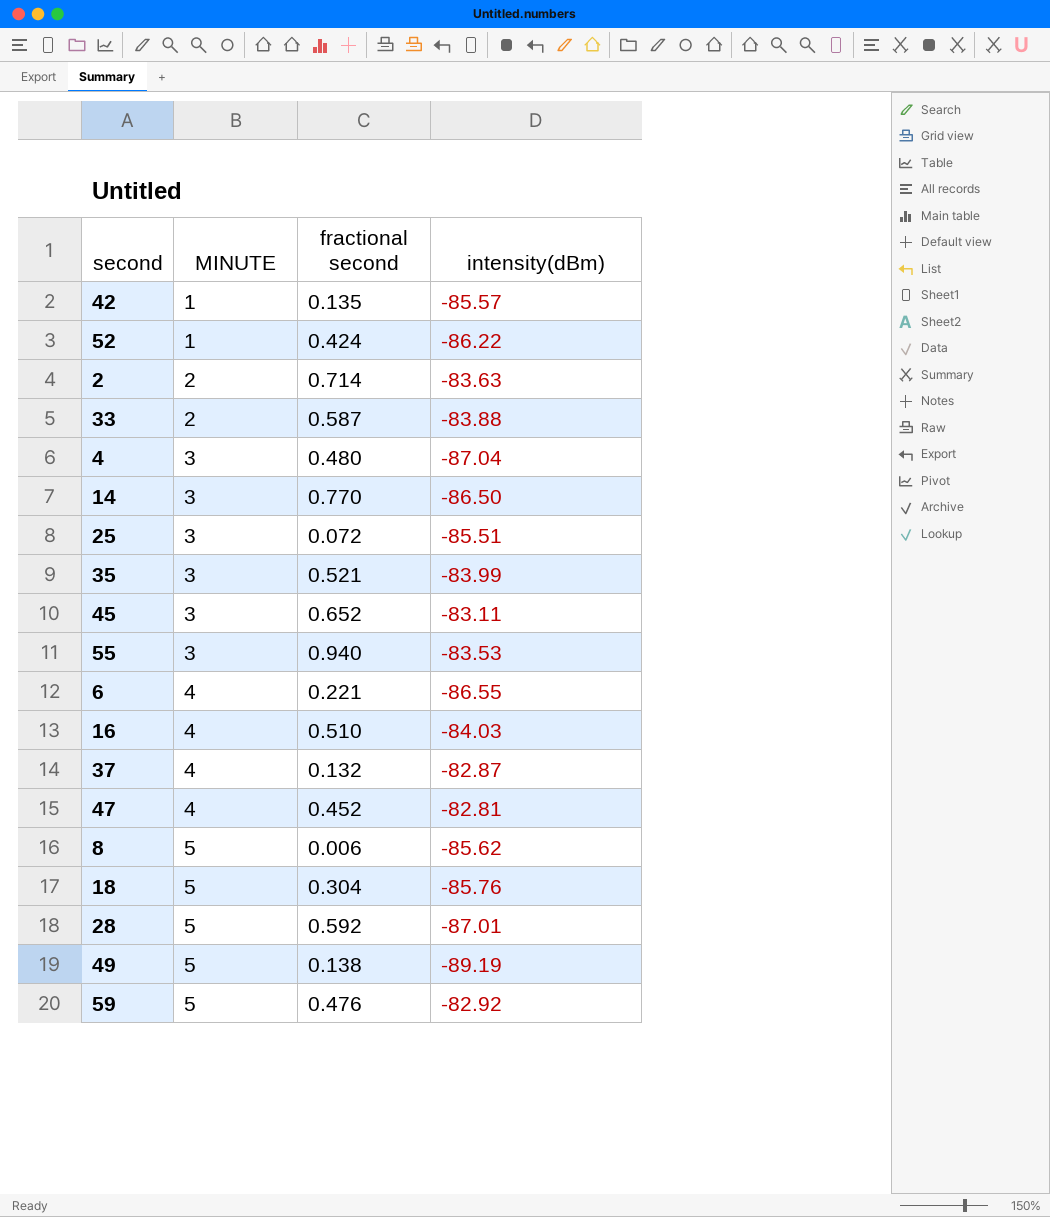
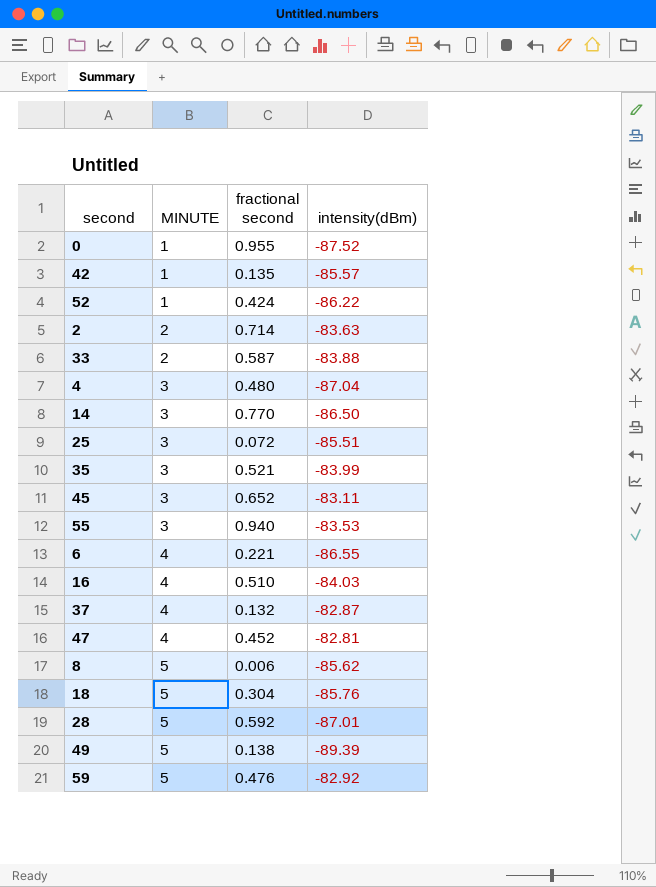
row 0: none -> 1 | 0.955 | -87.52
49 | intensity(dBm): -89.19 -> -89.39

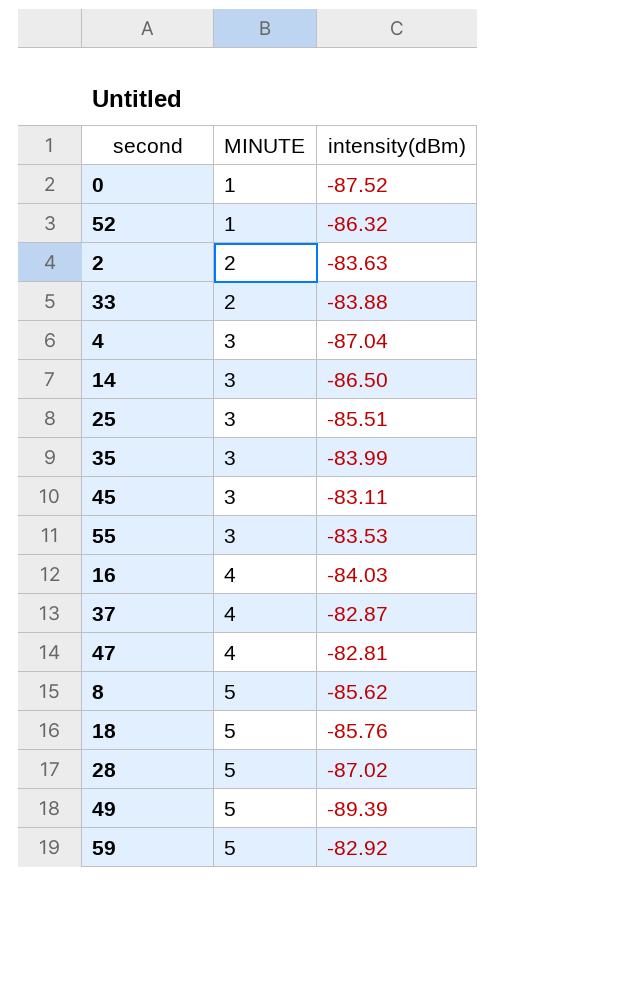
column fractional second | position: 3 -> none
row 42: 1 | 0.135 | -85.57 -> none
row 6: 4 | 0.221 | -86.55 -> none
52 | intensity(dBm): -86.22 -> -86.32
28 | intensity(dBm): -87.01 -> -87.02

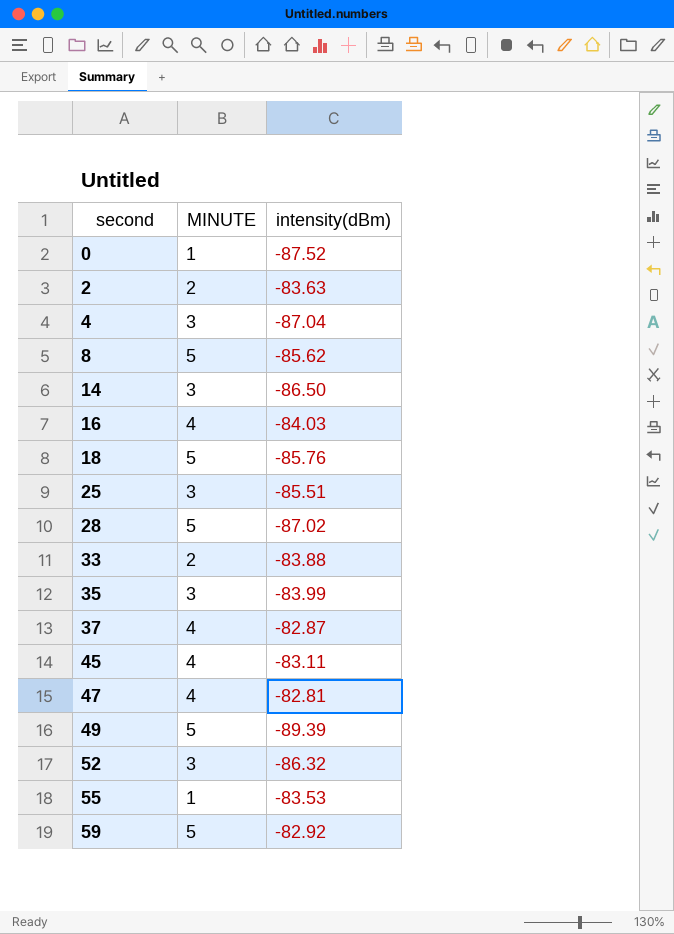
row order: MINUTE ascending -> second ascending
45 | MINUTE: 3 -> 4
52 | MINUTE: 1 -> 3
55 | MINUTE: 3 -> 1

